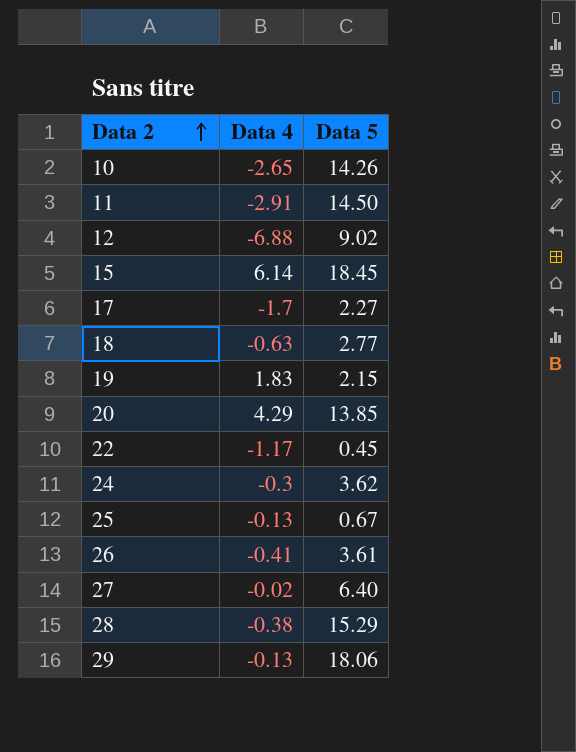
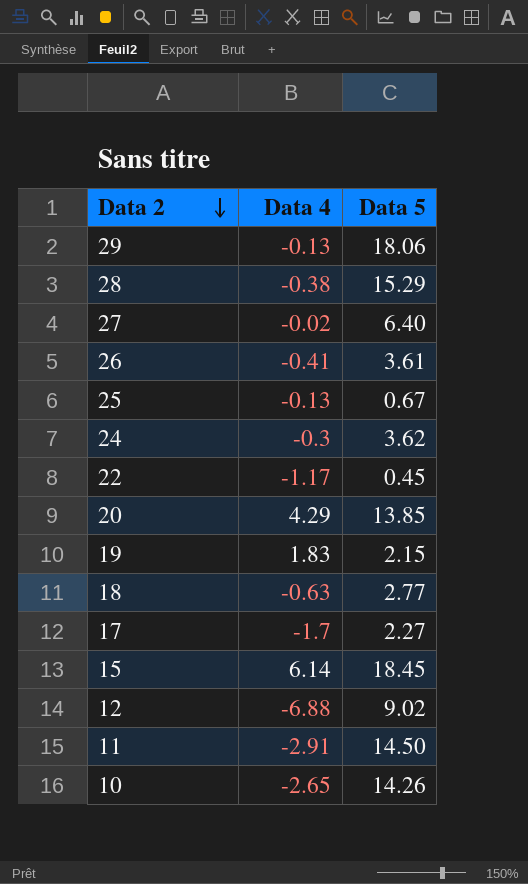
row order: Data 2 ascending -> Data 2 descending

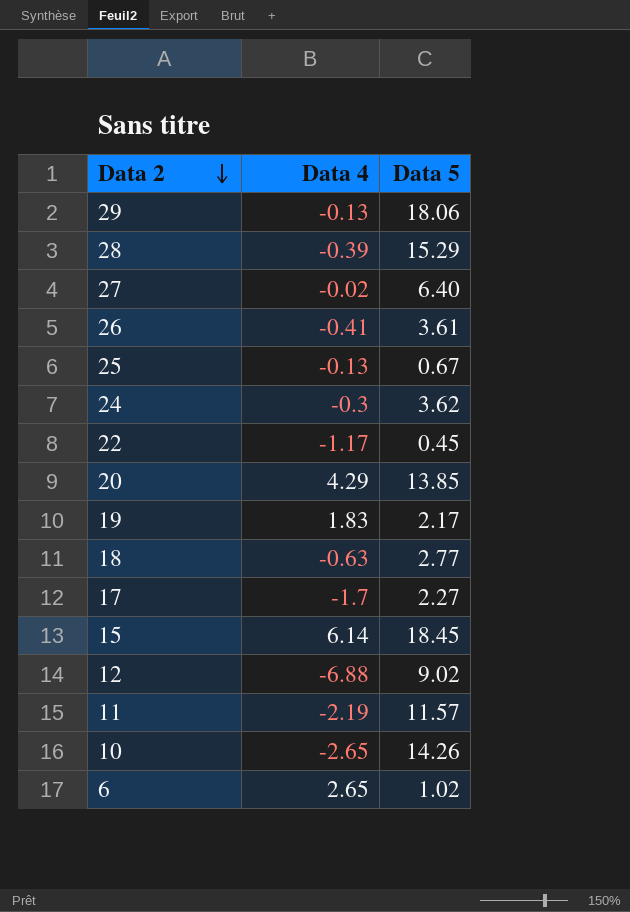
28 | Data 4: -0.38 -> -0.39
19 | Data 5: 2.15 -> 2.17
11 | Data 4: -2.91 -> -2.19
11 | Data 5: 14.50 -> 11.57
row 6: none -> 2.65 | 1.02

